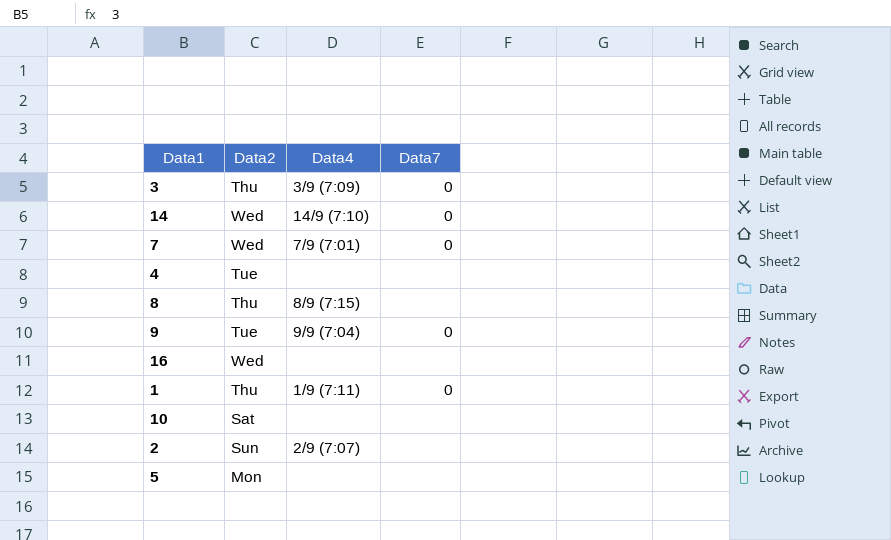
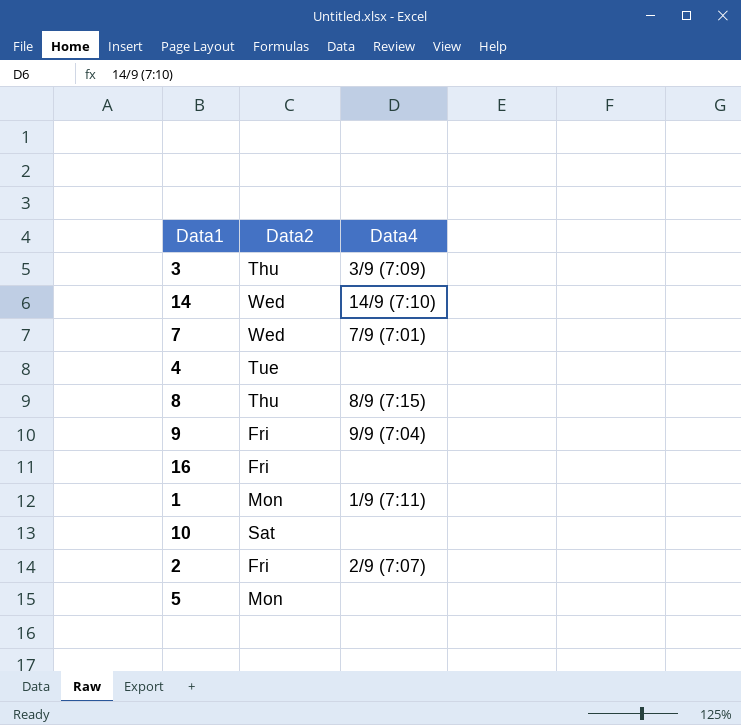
column Data7 | position: 4 -> none
9 | Data2: Tue -> Fri
16 | Data2: Wed -> Fri
1 | Data2: Thu -> Mon
2 | Data2: Sun -> Fri

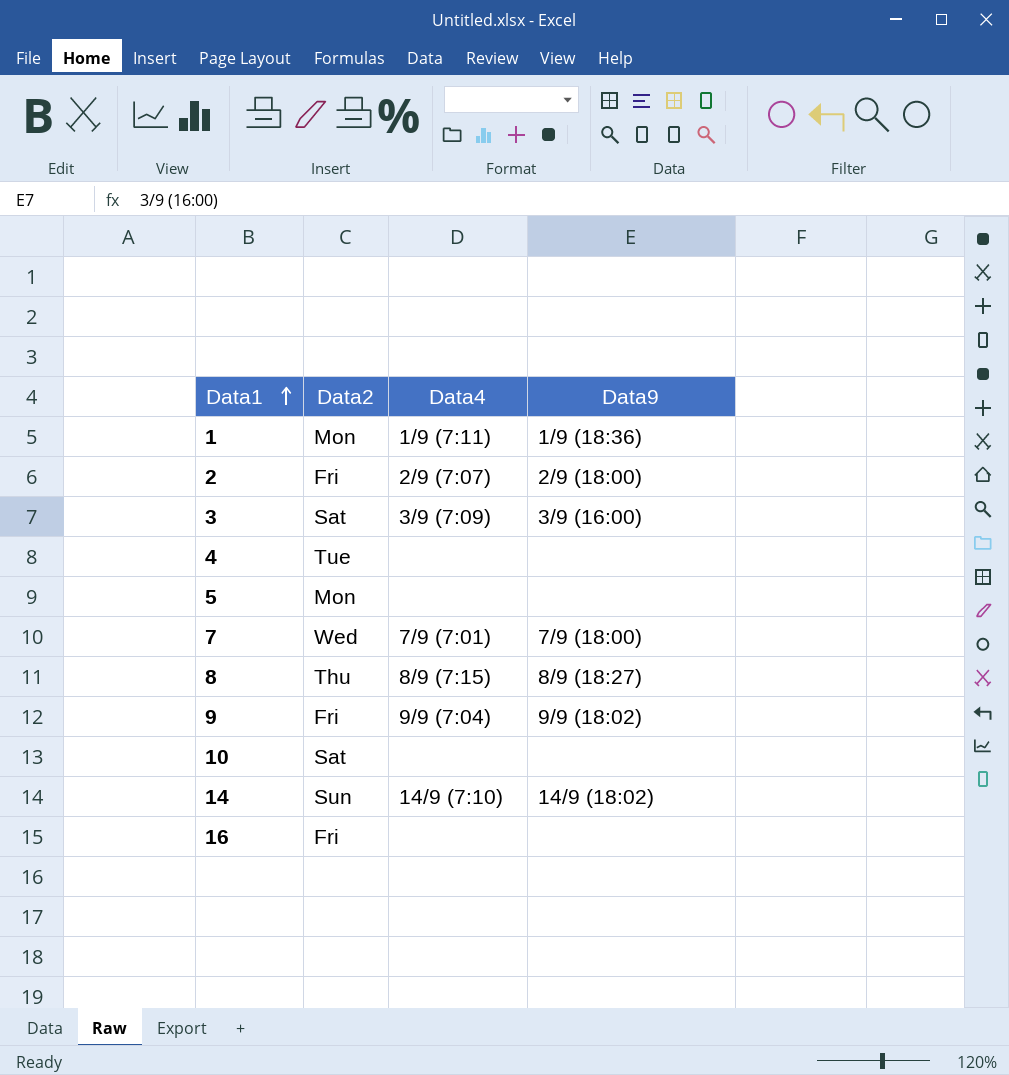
row order: none -> Data1 ascending
column Data9 | position: none -> 4
3 | Data2: Thu -> Sat
14 | Data2: Wed -> Sun

